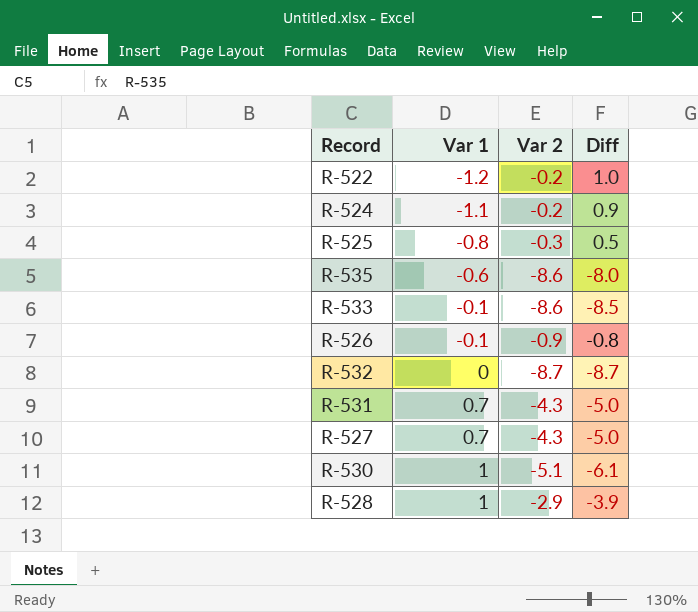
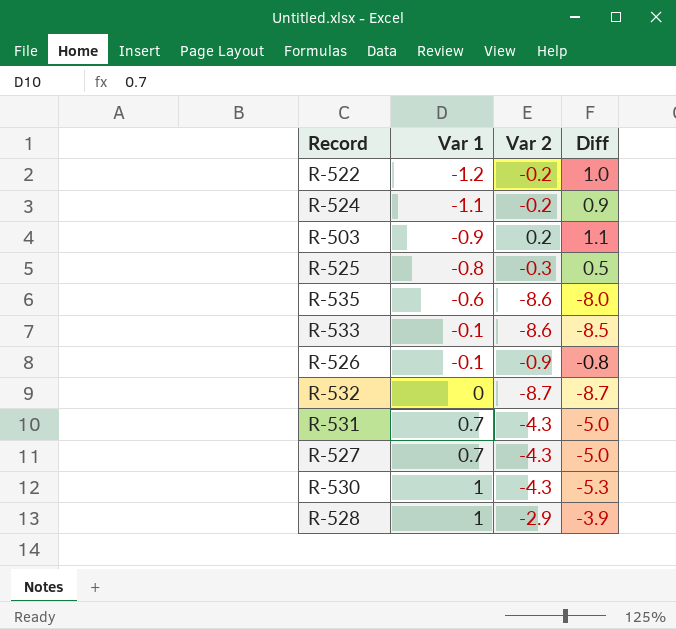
row R-503: none -> -0.9 | 0.2 | 1.1
R-530 | Var 2: -5.1 -> -4.3
R-530 | Diff: -6.1 -> -5.3

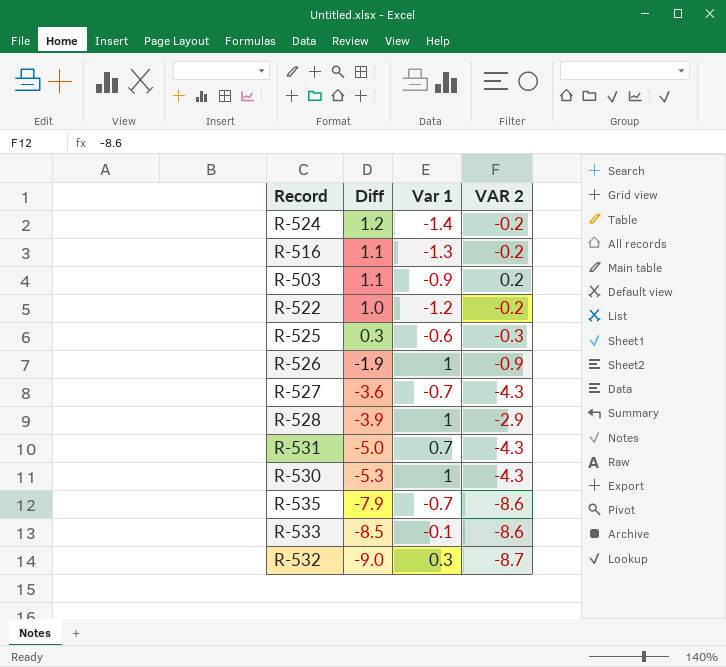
row order: Var 1 ascending -> Diff descending
column Diff | position: 4 -> 2
column name: Var 2 -> VAR 2
R-524 | Diff: 0.9 -> 1.2
R-524 | Var 1: -1.1 -> -1.4
row R-516: none -> 1.1 | -1.3 | -0.2
R-525 | Diff: 0.5 -> 0.3
R-525 | Var 1: -0.8 -> -0.6
R-526 | Diff: -0.8 -> -1.9
R-526 | Var 1: -0.1 -> 1
R-527 | Diff: -5.0 -> -3.6
R-527 | Var 1: 0.7 -> -0.7
R-535 | Diff: -8.0 -> -7.9
R-535 | Var 1: -0.6 -> -0.7
R-532 | Diff: -8.7 -> -9.0
R-532 | Var 1: 0 -> 0.3

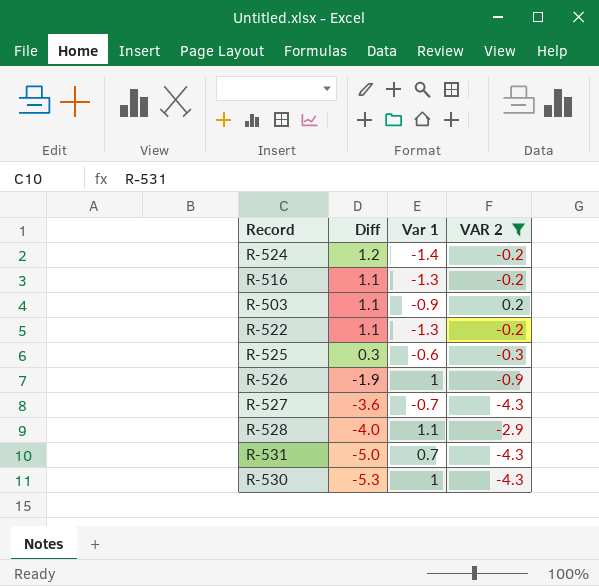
filter: none -> VAR 2 >= -4.3
R-522 | Diff: 1.0 -> 1.1
R-522 | Var 1: -1.2 -> -1.3
R-528 | Diff: -3.9 -> -4.0
R-528 | Var 1: 1 -> 1.1

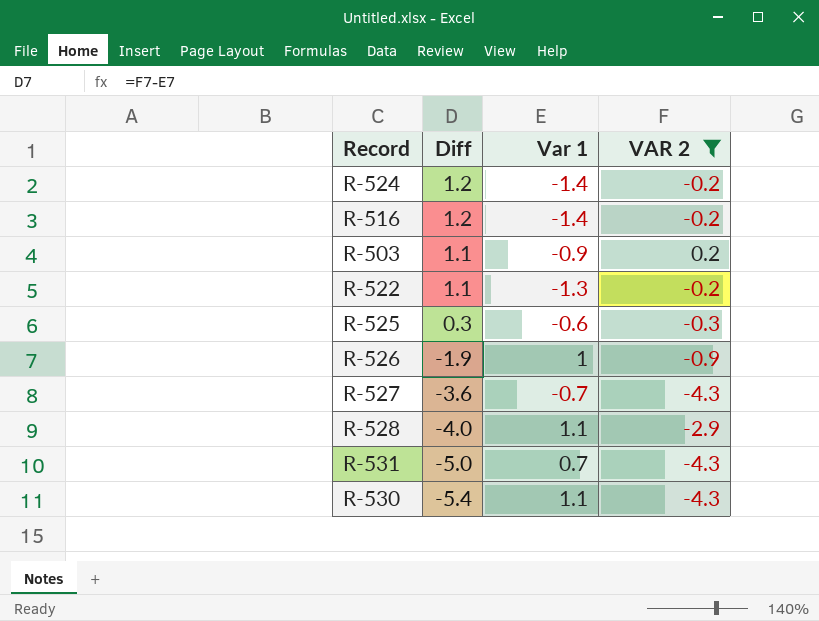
R-516 | Diff: 1.1 -> 1.2
R-516 | Var 1: -1.3 -> -1.4
R-530 | Diff: -5.3 -> -5.4
R-530 | Var 1: 1 -> 1.1

